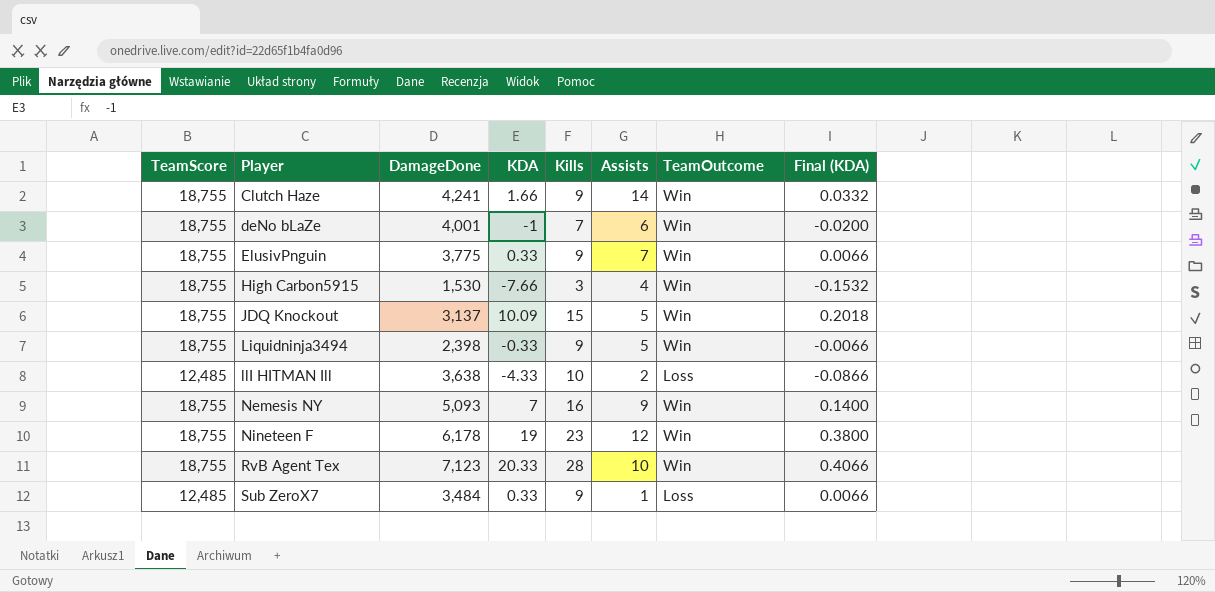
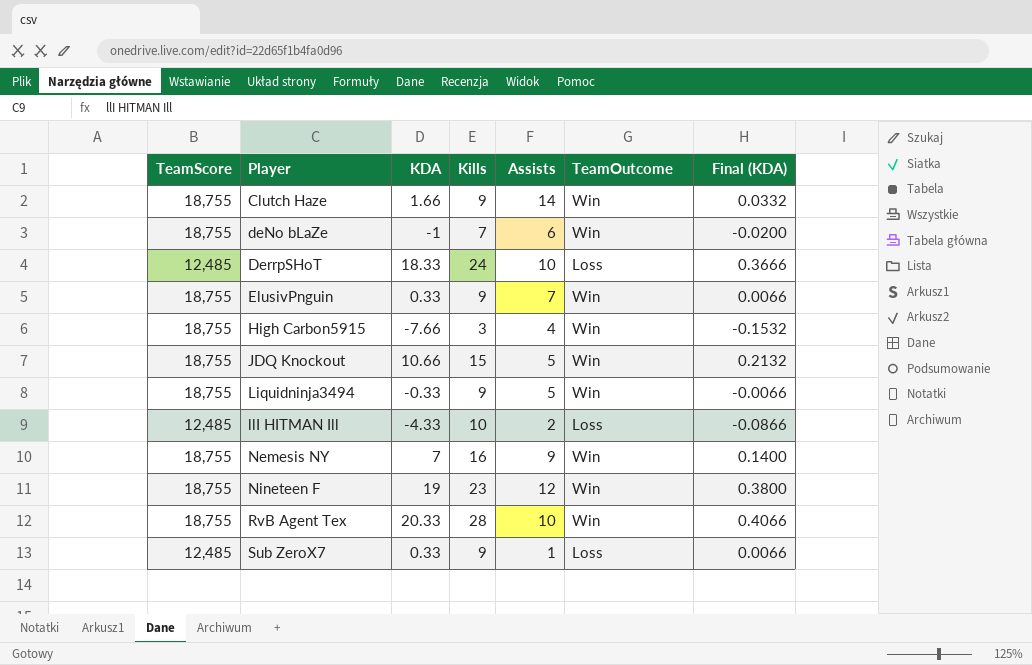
column DamageDone | position: 3 -> none
row DerrpSHoT: none -> 12,485 | 18.33 | 24 | 10 | Loss | 0.3666
JDQ Knockout | KDA: 10.09 -> 10.66
JDQ Knockout | Final (KDA): 0.2018 -> 0.2132

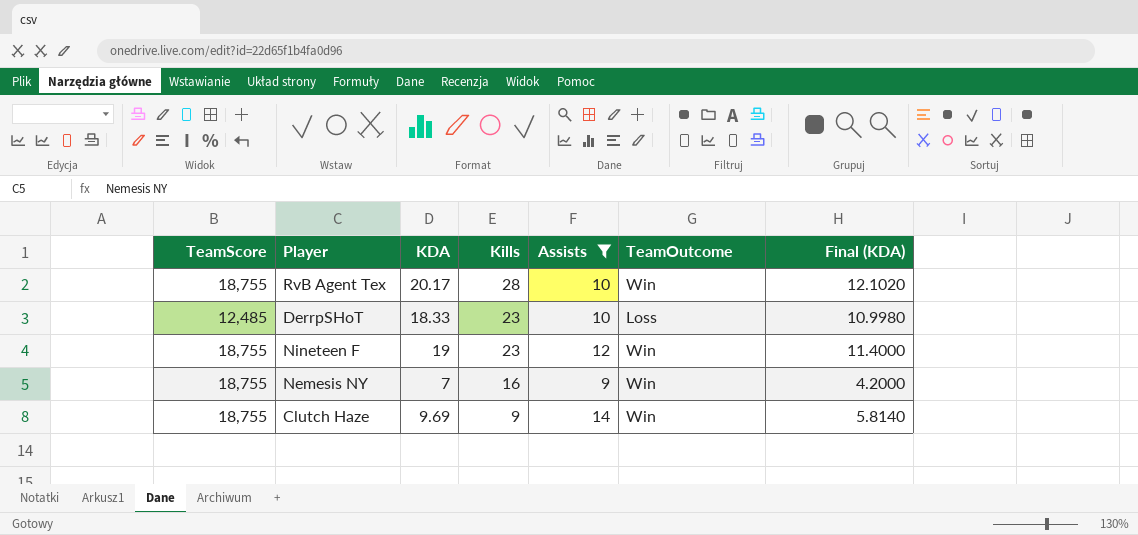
filter: none -> Assists >= 9
row order: Player ascending -> Kills descending
column Final (KDA) | formula: [KDA] * 0.02 -> [KDA] * 0.6
RvB Agent Tex | KDA: 20.33 -> 20.17
DerrpSHoT | Kills: 24 -> 23
Clutch Haze | KDA: 1.66 -> 9.69

